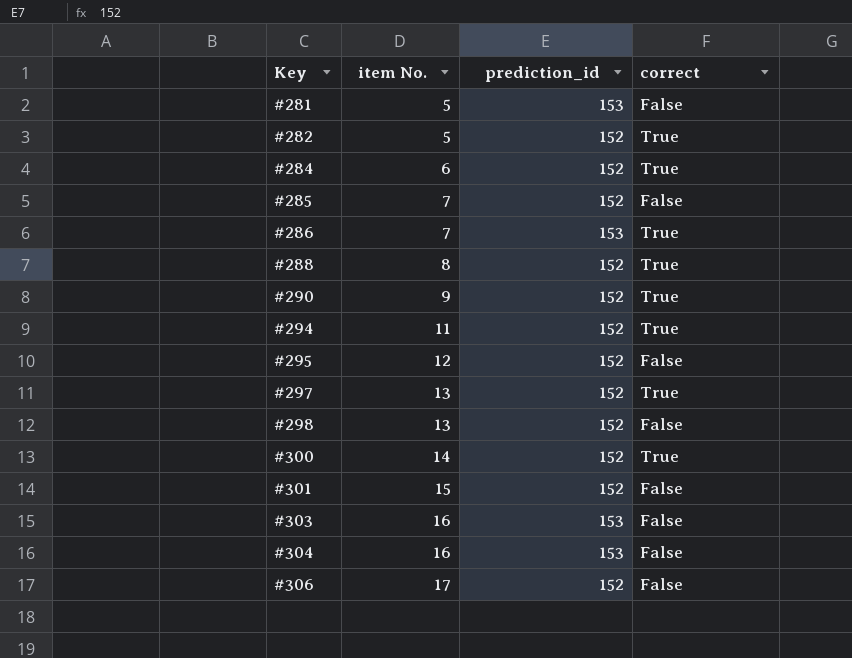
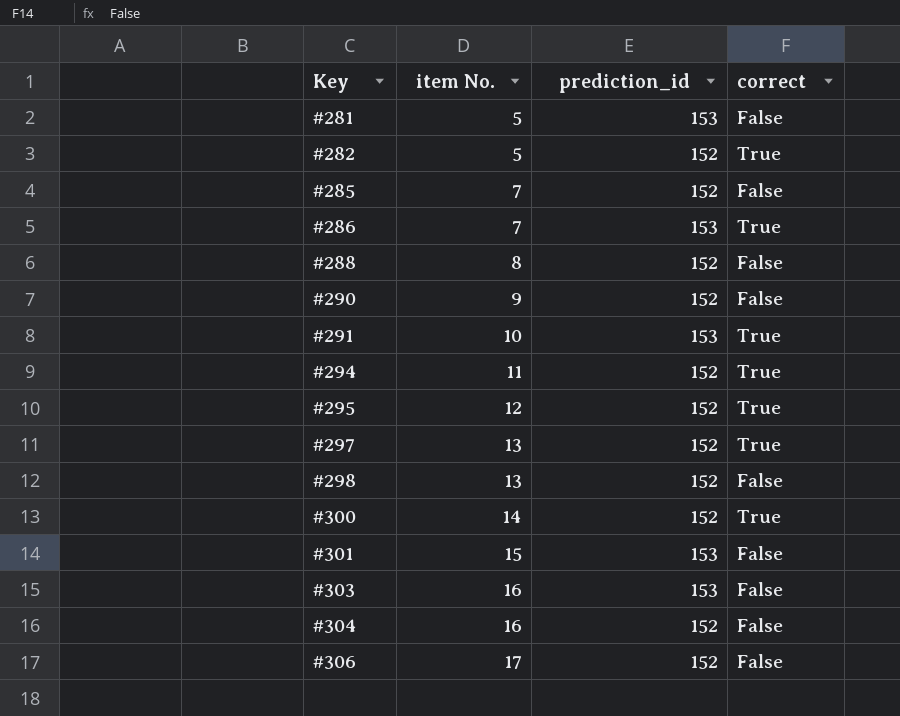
row #284: 6 | 152 | True -> none
#288 | correct: True -> False
#290 | correct: True -> False
row #291: none -> 10 | 153 | True
#295 | correct: False -> True
#301 | prediction_id: 152 -> 153
#304 | prediction_id: 153 -> 152

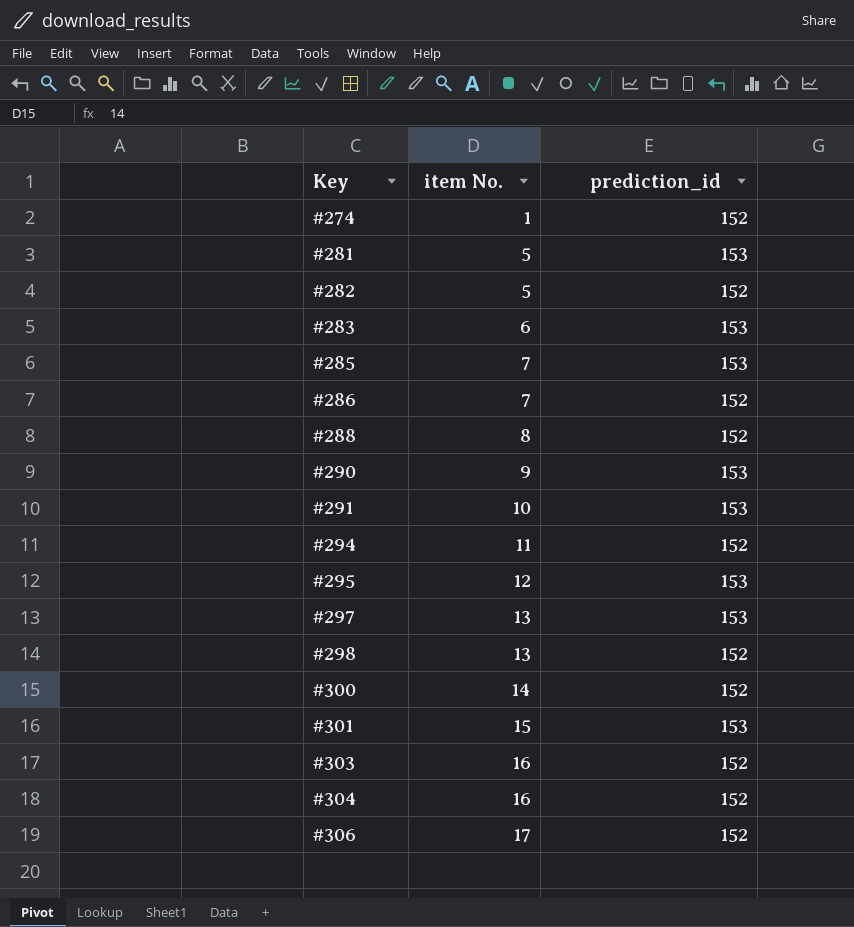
column correct | position: 4 -> none
row #274: none -> 1 | 152
row #283: none -> 6 | 153
#285 | prediction_id: 152 -> 153
#286 | prediction_id: 153 -> 152
#290 | prediction_id: 152 -> 153
#295 | prediction_id: 152 -> 153
#297 | prediction_id: 152 -> 153
#303 | prediction_id: 153 -> 152

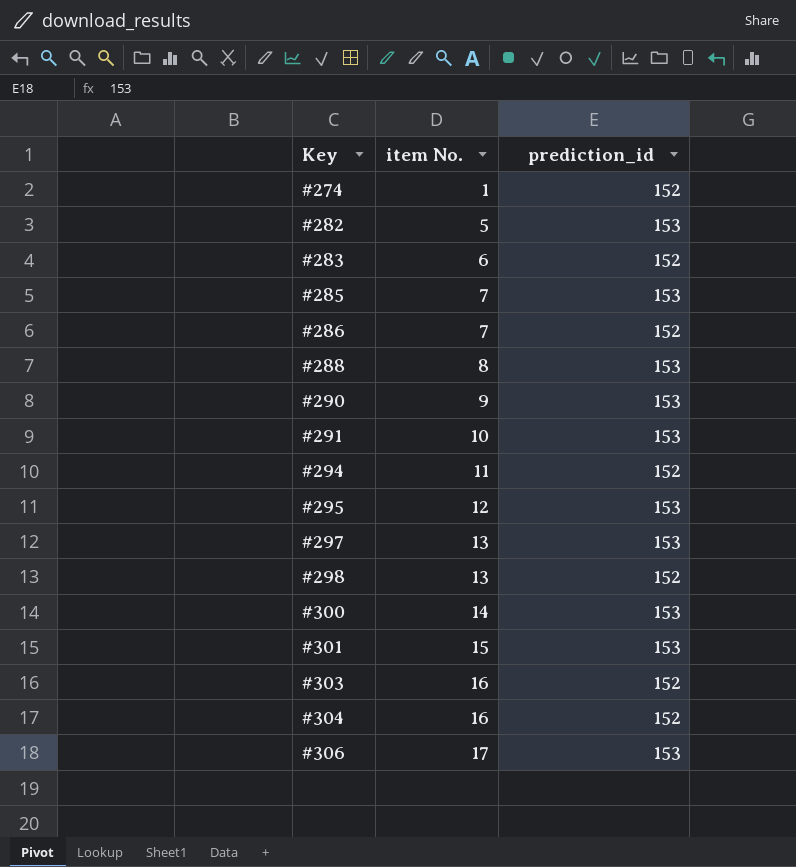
row #281: 5 | 153 -> none
#282 | prediction_id: 152 -> 153
#283 | prediction_id: 153 -> 152
#288 | prediction_id: 152 -> 153
#300 | prediction_id: 152 -> 153
#306 | prediction_id: 152 -> 153

